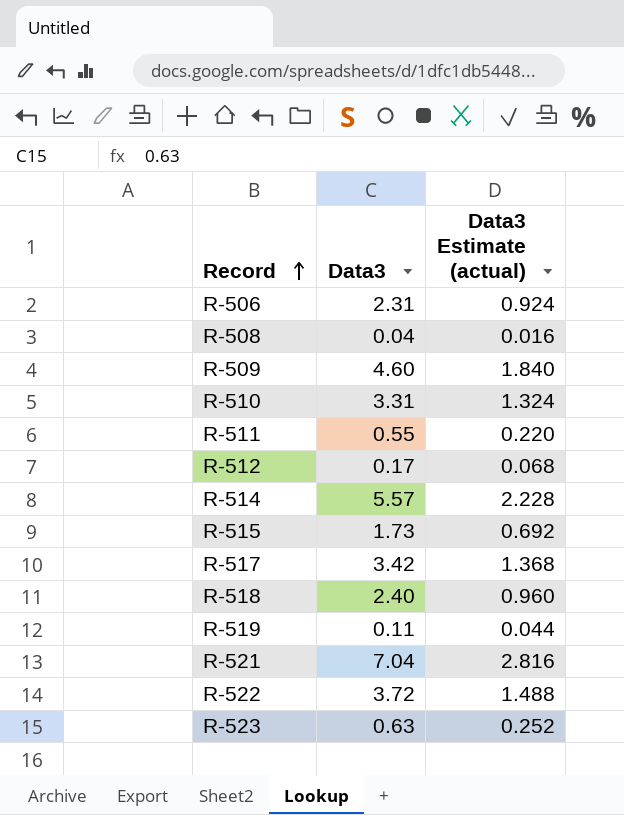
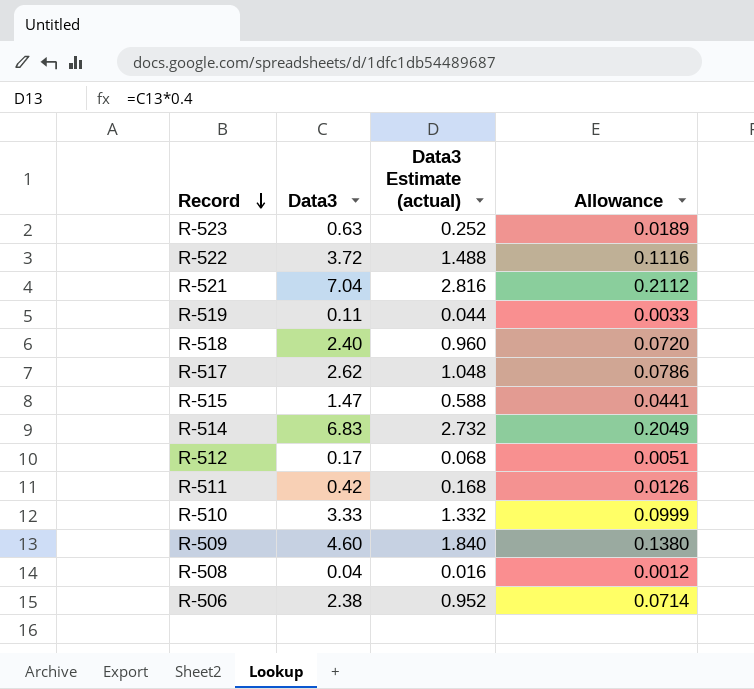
row order: Record ascending -> Record descending
column Allowance | formula: none -> [Data3] * 0.03
R-517 | Data3: 3.42 -> 2.62
R-517 | Data3 Estimate (actual): 1.368 -> 1.048
R-515 | Data3: 1.73 -> 1.47
R-515 | Data3 Estimate (actual): 0.692 -> 0.588
R-514 | Data3: 5.57 -> 6.83
R-514 | Data3 Estimate (actual): 2.228 -> 2.732
R-511 | Data3: 0.55 -> 0.42
R-511 | Data3 Estimate (actual): 0.220 -> 0.168
R-510 | Data3: 3.31 -> 3.33
R-510 | Data3 Estimate (actual): 1.324 -> 1.332
R-506 | Data3: 2.31 -> 2.38
R-506 | Data3 Estimate (actual): 0.924 -> 0.952

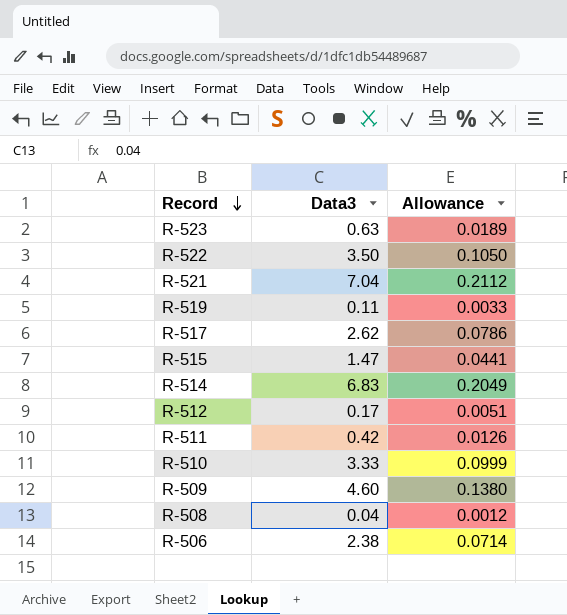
column Data3 Estimate (actual) | formula: [Data3] * 0.4 -> none
row R-518: 2.40 | 0.960 | 0.0720 -> none
R-522 | Data3: 3.72 -> 3.50
R-522 | Allowance: 0.1116 -> 0.1050

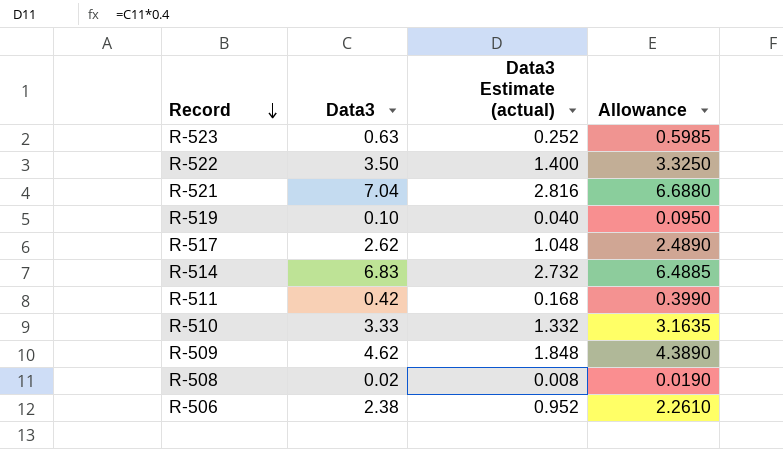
column Data3 Estimate (actual) | formula: none -> [Data3] * 0.4
column Allowance | formula: [Data3] * 0.03 -> [Data3] * 0.95
row R-515: 1.47 | 0.0441 -> none
row R-512: 0.17 | 0.0051 -> none
R-519 | Data3: 0.11 -> 0.10
R-509 | Data3: 4.60 -> 4.62
R-508 | Data3: 0.04 -> 0.02

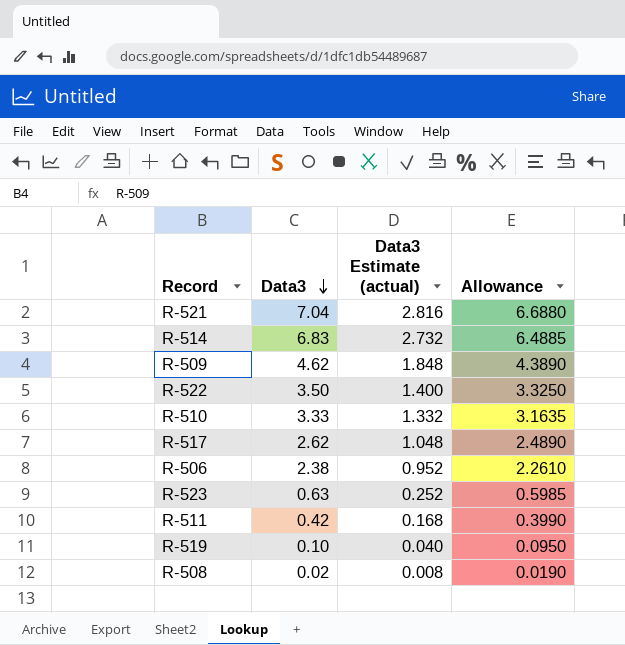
row order: Record descending -> Data3 descending

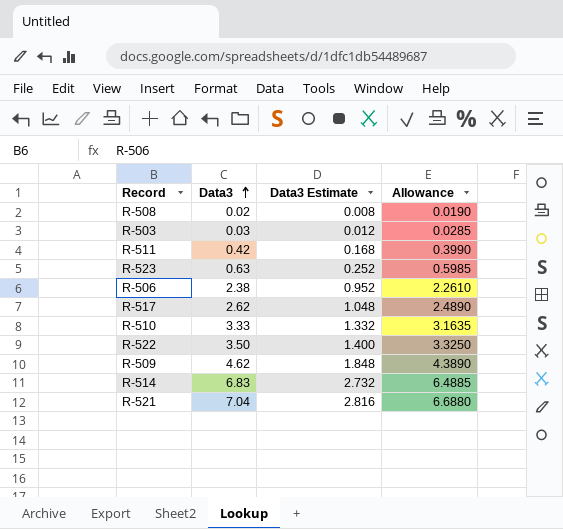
row order: Data3 descending -> Data3 ascending
column name: Data3 Estimate (actual) -> Data3 Estimate
row R-519: 0.10 | 0.040 | 0.0950 -> none
row R-503: none -> 0.03 | 0.012 | 0.0285

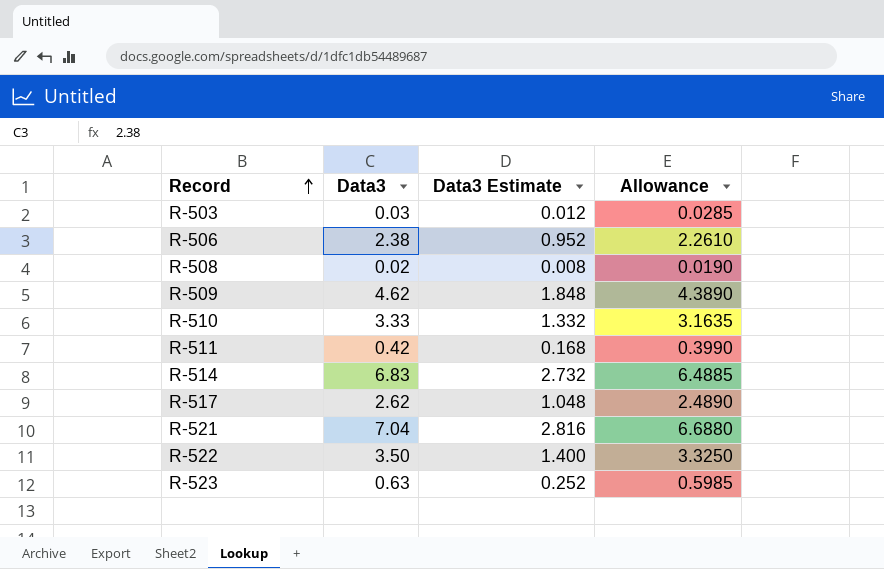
row order: Data3 ascending -> Record ascending

